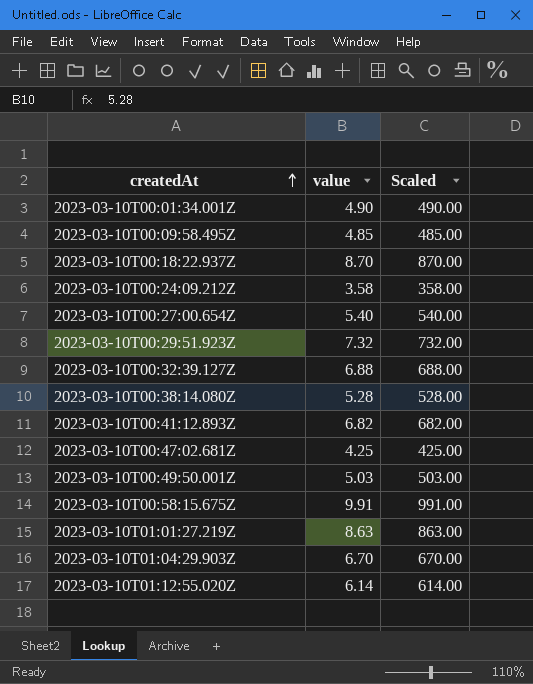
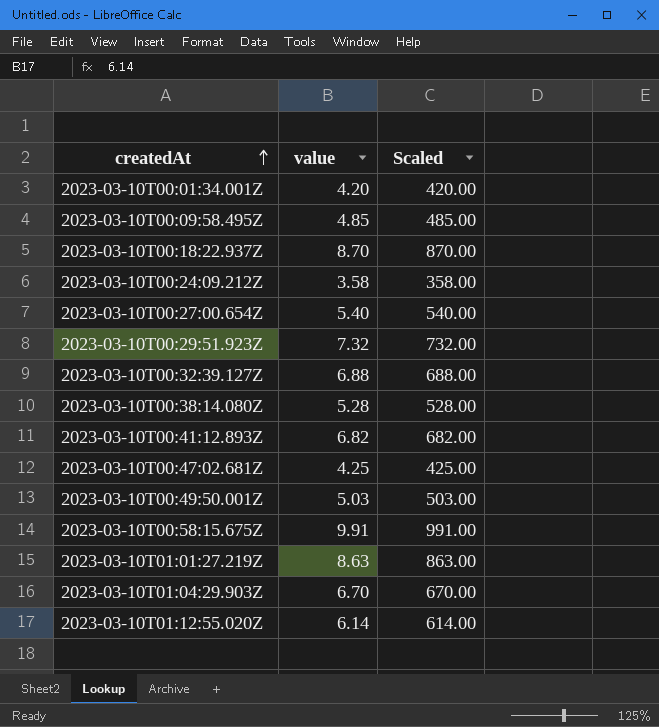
2023-03-10T00:01:34.001Z | value: 4.90 -> 4.20
2023-03-10T00:01:34.001Z | Scaled: 490.00 -> 420.00

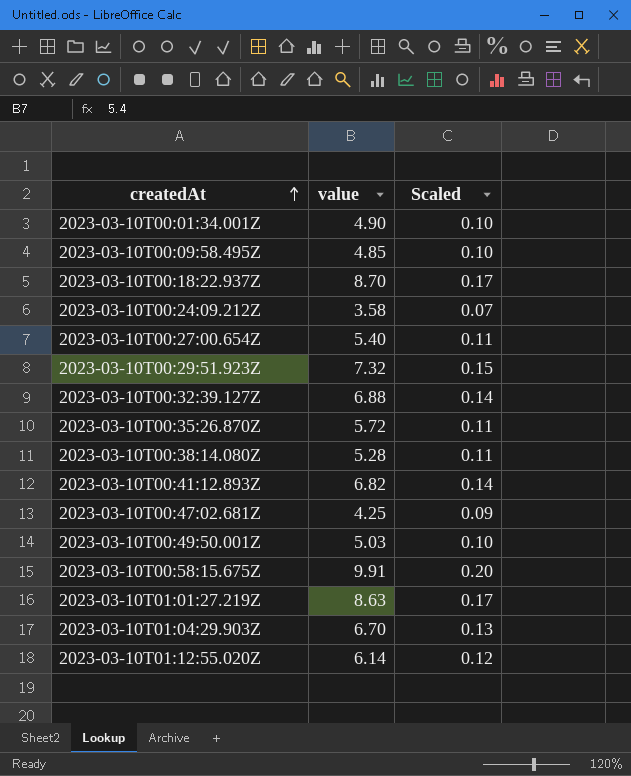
column Scaled | formula: [value] * 100 -> [value] * 0.02
2023-03-10T00:01:34.001Z | value: 4.20 -> 4.90
row 2023-03-10T00:35:26.870Z: none -> 5.72 | 0.11

